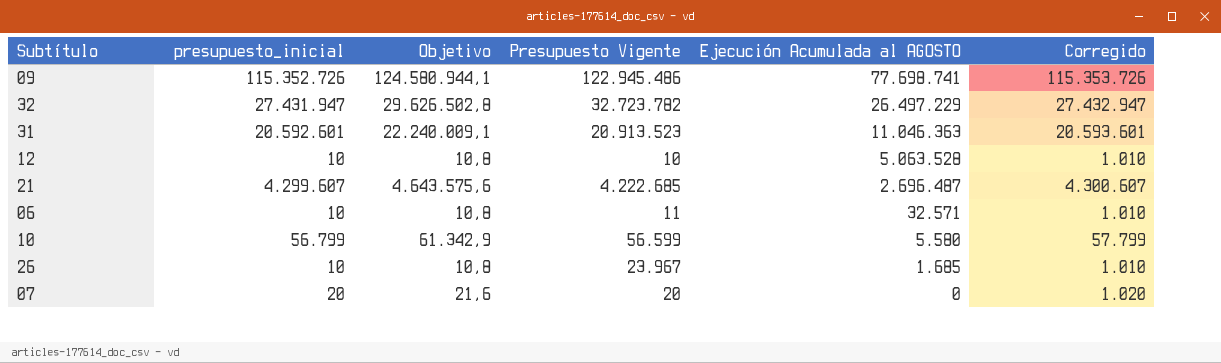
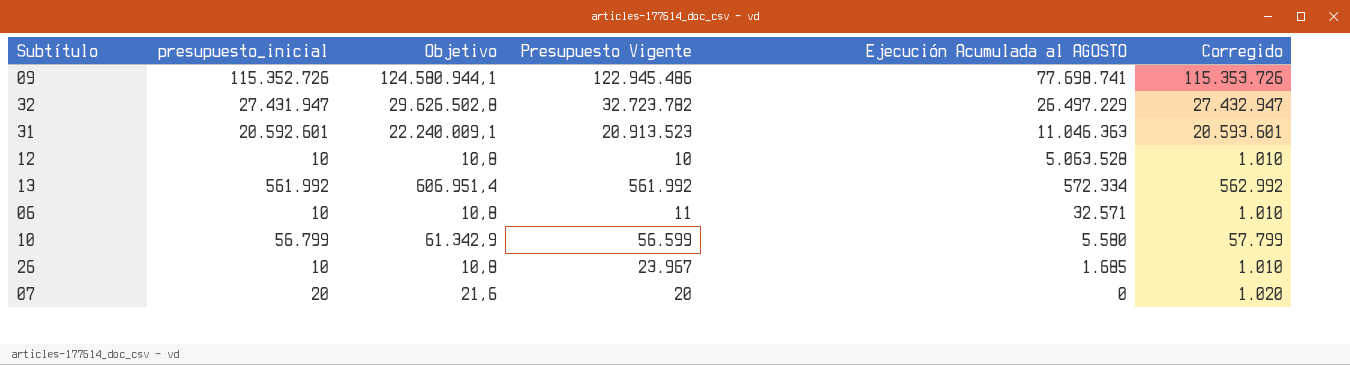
row 21: 4.299.607 | 4.643.575,6 | 4.222.685 | 2.696.487 | 4.300.607 -> none
row 13: none -> 561.992 | 606.951,4 | 561.992 | 572.334 | 562.992

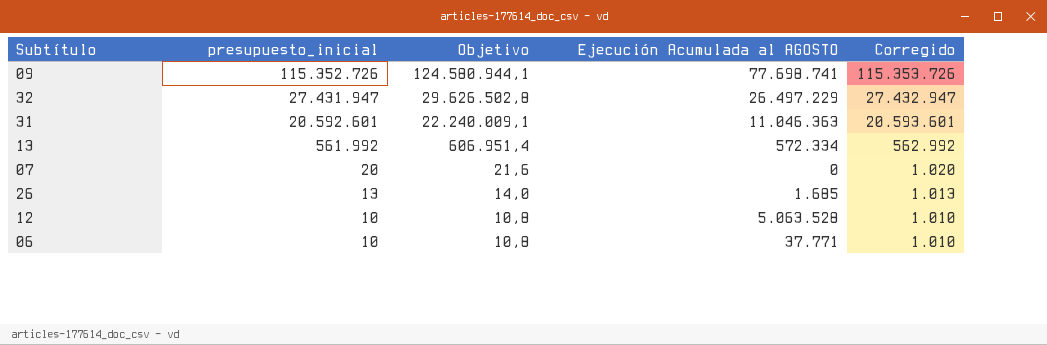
row order: Ejecución Acumulada al AGOSTO descending -> presupuesto_inicial descending
column Presupuesto Vigente | position: 4 -> none
row 10: 56.799 | 61.342,9 | 56.599 | 5.580 | 57.799 -> none
26 | presupuesto_inicial: 10 -> 13
26 | Objetivo: 10,8 -> 14,0
26 | Corregido: 1.010 -> 1.013
06 | Ejecución Acumulada al AGOSTO: 32.571 -> 37.771

